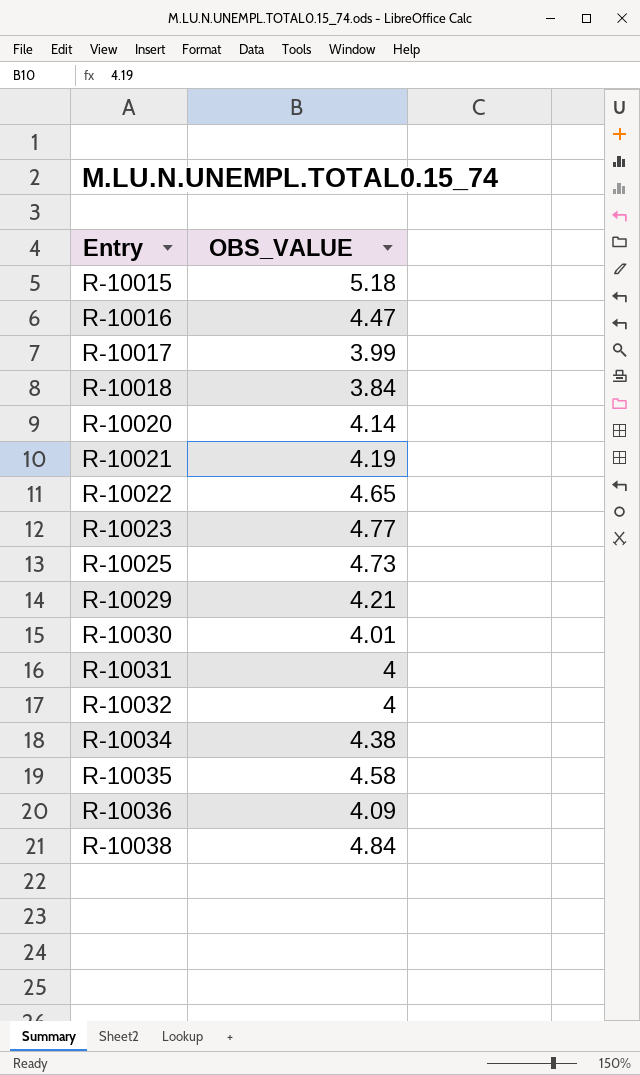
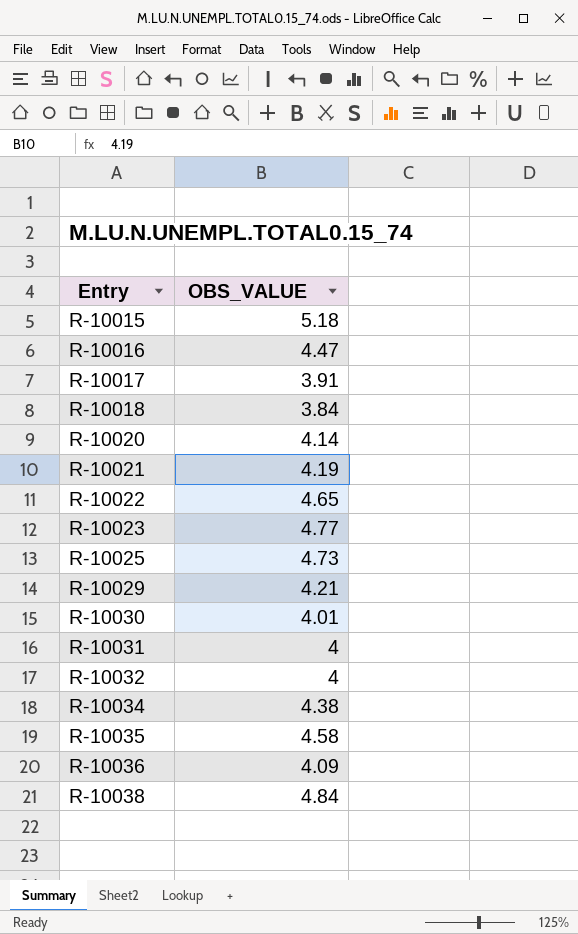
R-10017 | OBS_VALUE: 3.99 -> 3.91

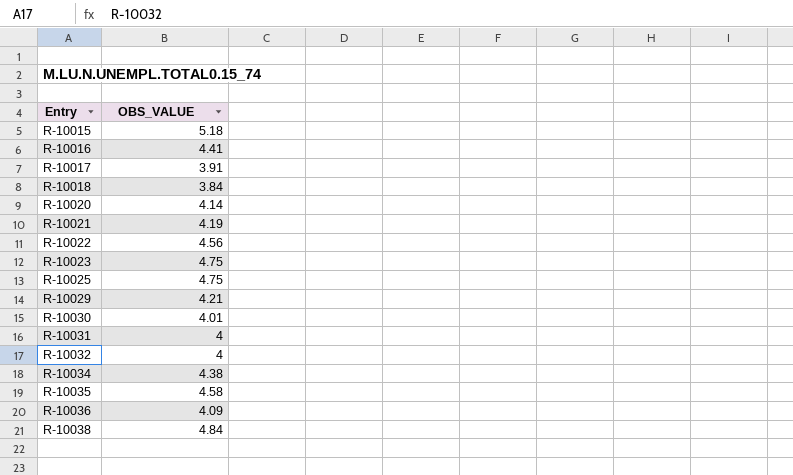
R-10016 | OBS_VALUE: 4.47 -> 4.41
R-10022 | OBS_VALUE: 4.65 -> 4.56
R-10023 | OBS_VALUE: 4.77 -> 4.75
R-10025 | OBS_VALUE: 4.73 -> 4.75

